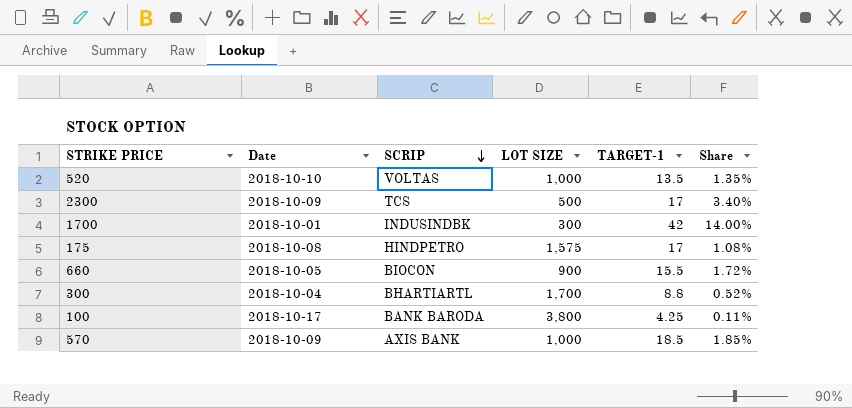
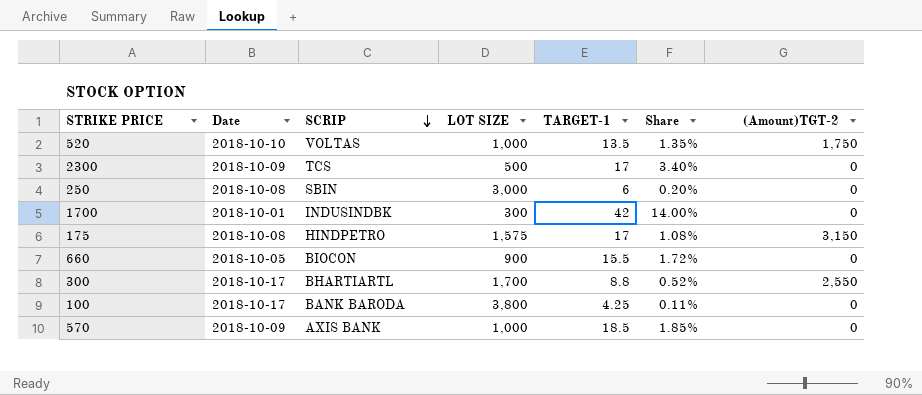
column (Amount)TGT-2 | position: none -> 7
row 250: none -> 2018-10-08 | SBIN | 3,000 | 6 | 0.20% | 0
300 | Date: 2018-10-04 -> 2018-10-17

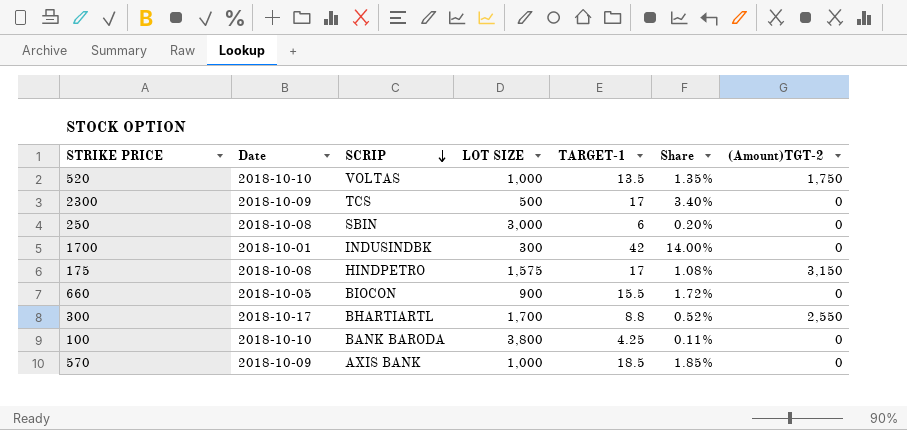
100 | Date: 2018-10-17 -> 2018-10-10

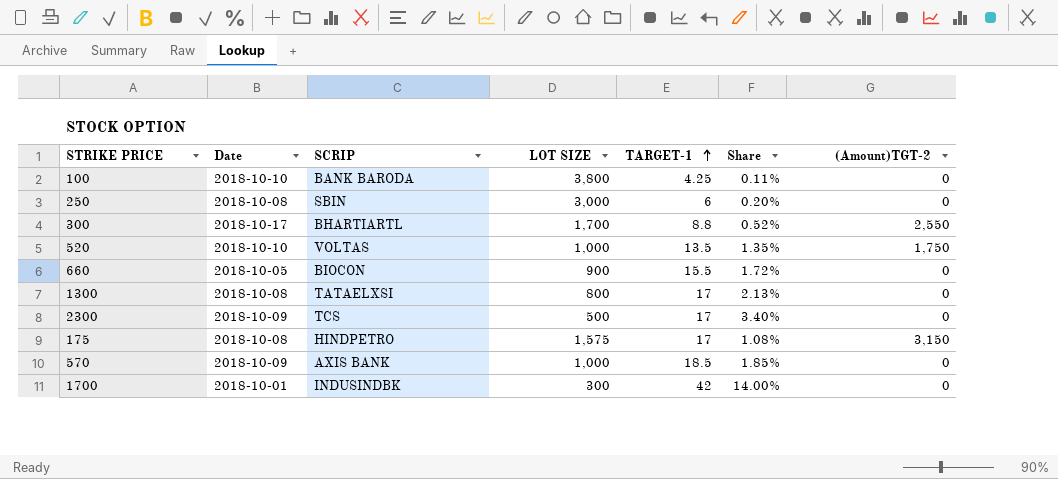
row order: SCRIP descending -> TARGET-1 ascending
row 1300: none -> 2018-10-08 | TATAELXSI | 800 | 17 | 2.13% | 0

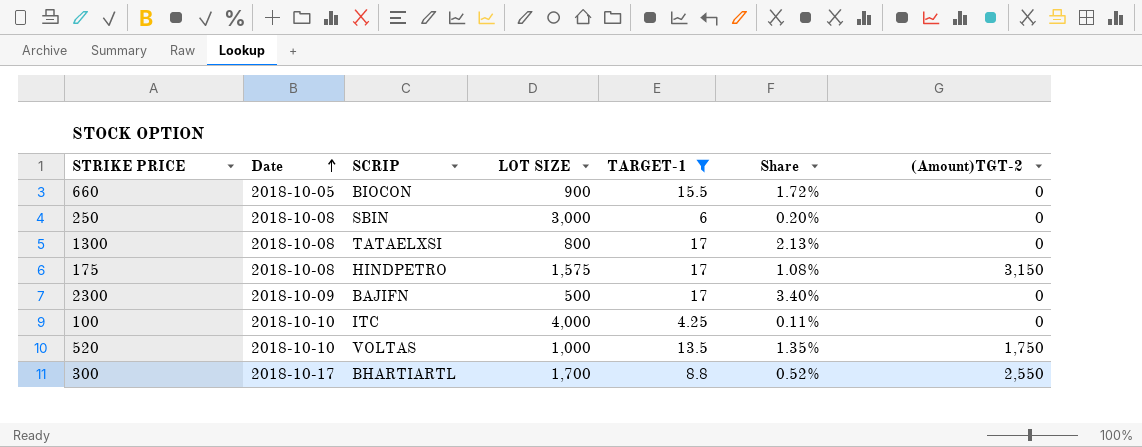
filter: none -> TARGET-1 <= 17
row order: TARGET-1 ascending -> Date ascending
2300 | SCRIP: TCS -> BAJIFN
100 | SCRIP: BANK BARODA -> ITC
100 | LOT SIZE: 3,800 -> 4,000

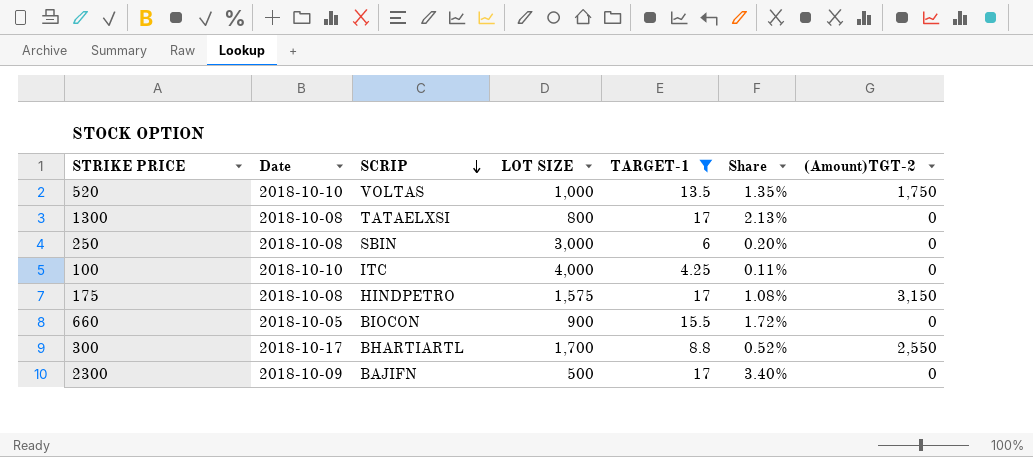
row order: Date ascending -> SCRIP descending

